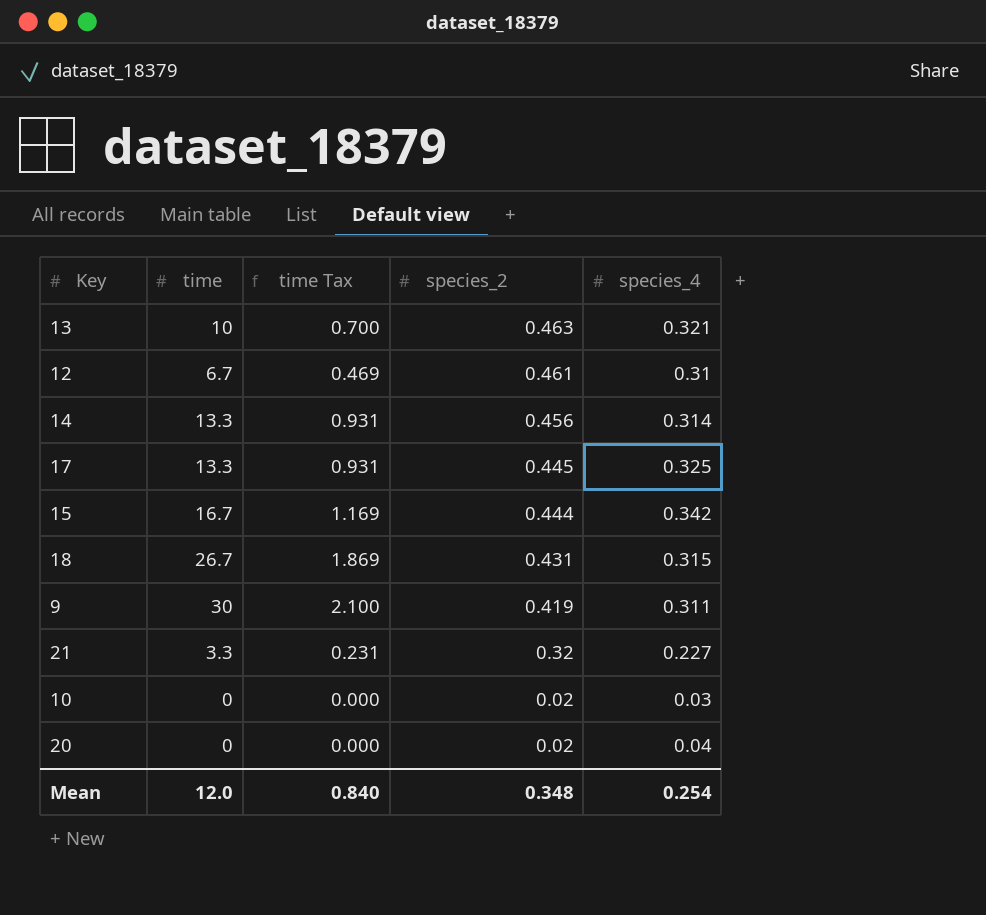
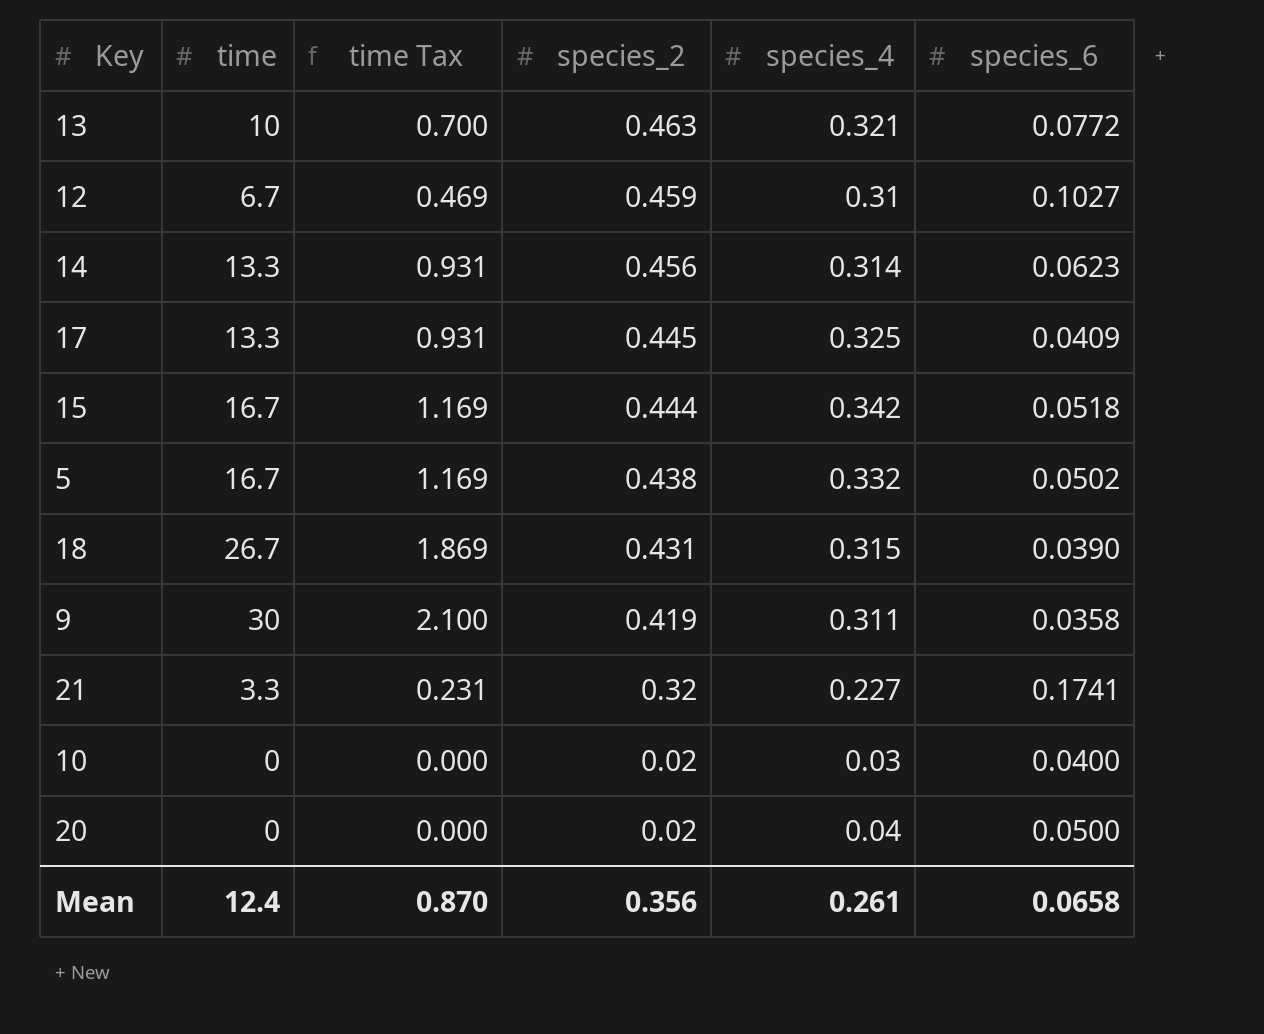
column species_6 | position: none -> 6
12 | species_2: 0.461 -> 0.459
row 5: none -> 16.7 | 1.169 | 0.438 | 0.332 | 0.0502
Mean | time: 12.0 -> 12.4
Mean | time Tax: 0.840 -> 0.870
Mean | species_2: 0.348 -> 0.356
Mean | species_4: 0.254 -> 0.261

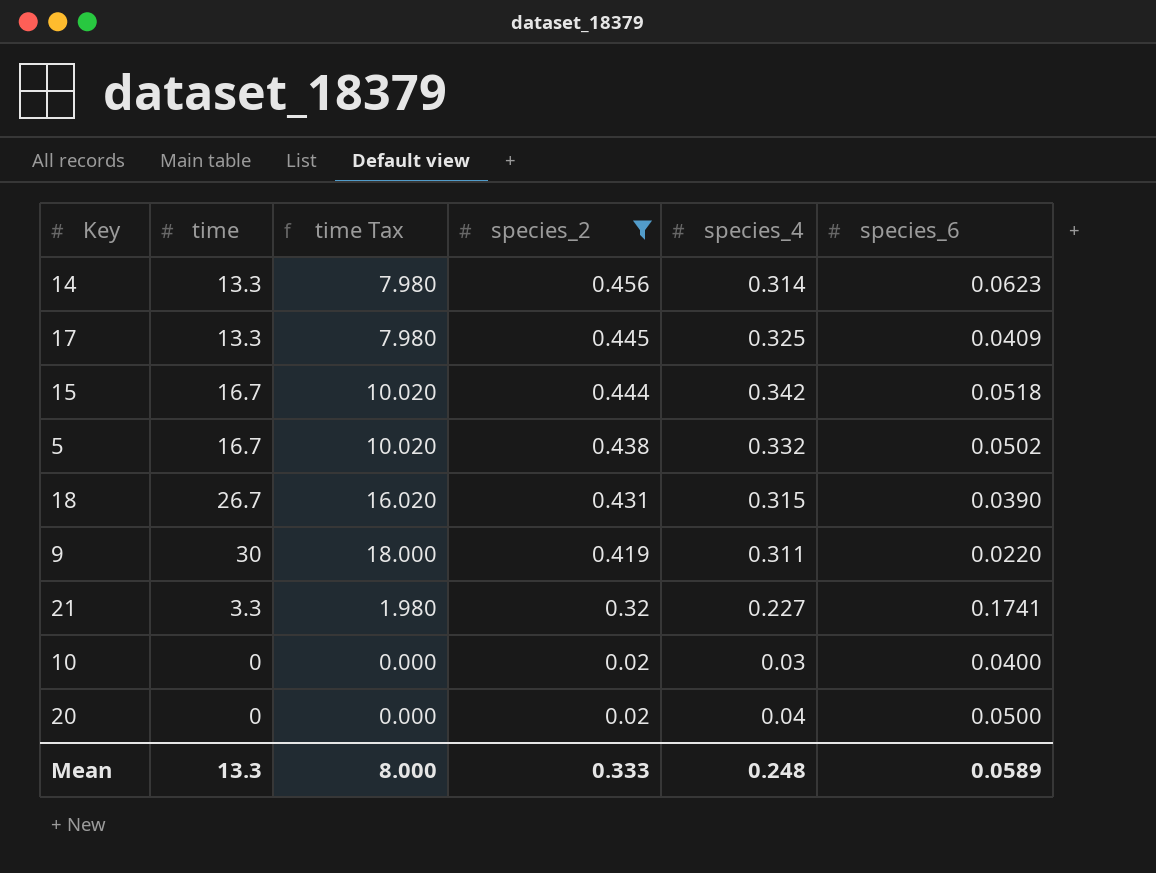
filter: none -> species_2 <= 0.456
column time Tax | formula: [time] * 0.07 -> [time] * 0.6
9 | species_6: 0.0358 -> 0.0220
Mean | time: 12.4 -> 13.3
Mean | time Tax: 0.870 -> 8.000
Mean | species_2: 0.356 -> 0.333
Mean | species_4: 0.261 -> 0.248
Mean | species_6: 0.0658 -> 0.0589

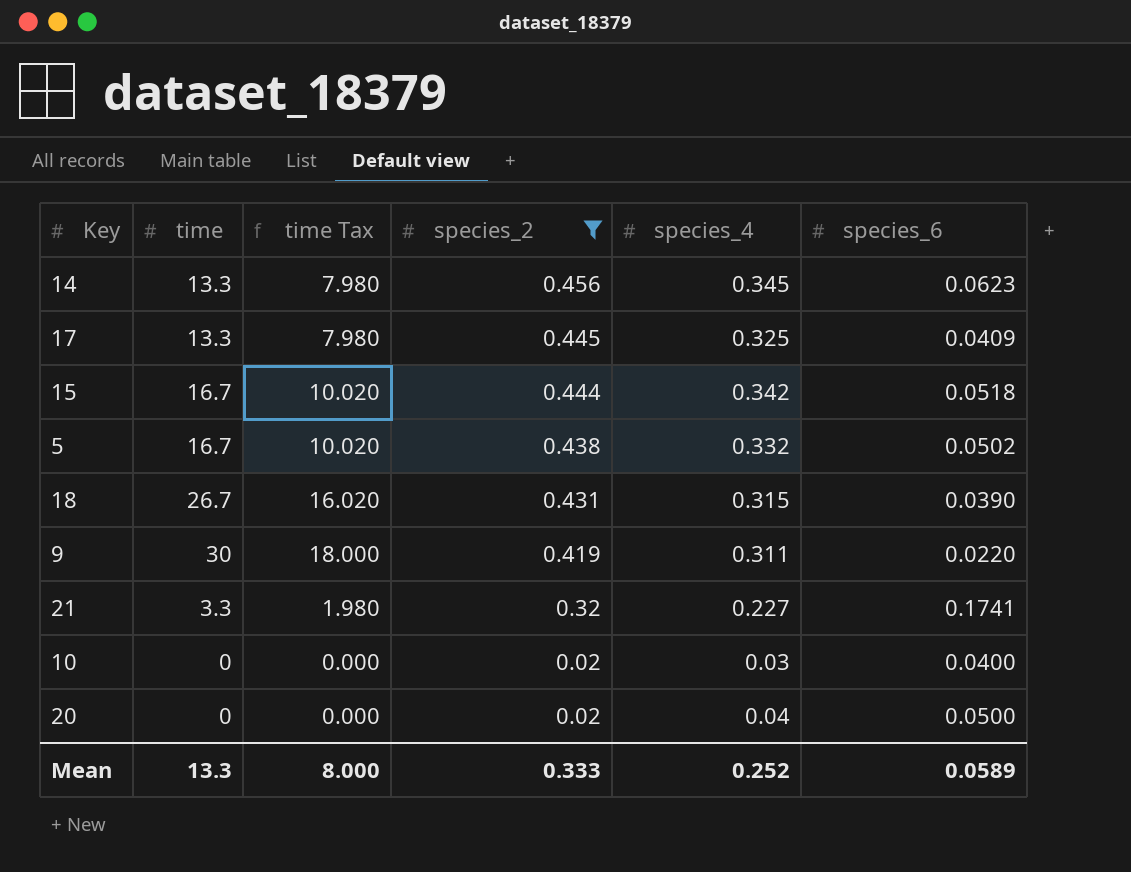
14 | species_4: 0.314 -> 0.345
Mean | species_4: 0.248 -> 0.252

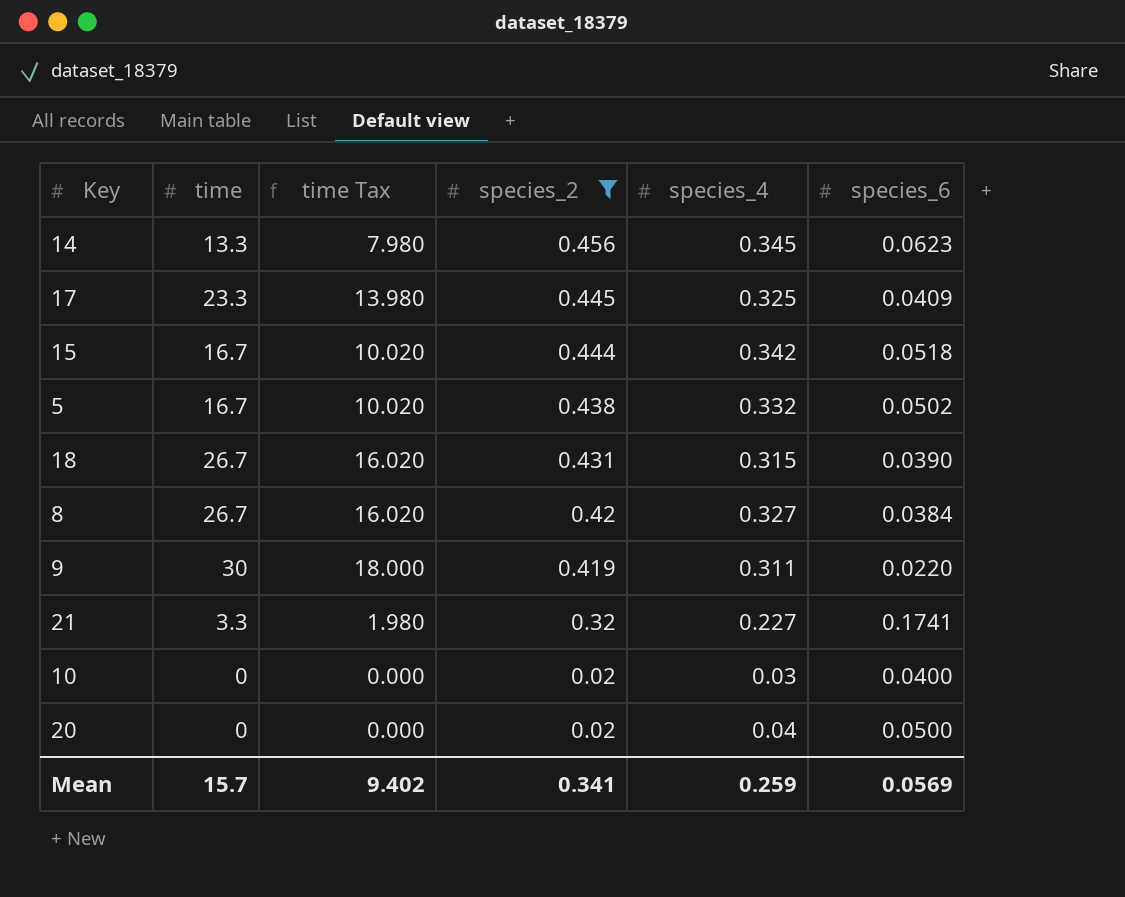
17 | time: 13.3 -> 23.3
17 | time Tax: 7.980 -> 13.980
row 8: none -> 26.7 | 16.020 | 0.42 | 0.327 | 0.0384
Mean | time: 13.3 -> 15.7
Mean | time Tax: 8.000 -> 9.402
Mean | species_2: 0.333 -> 0.341
Mean | species_4: 0.252 -> 0.259
Mean | species_6: 0.0589 -> 0.0569

